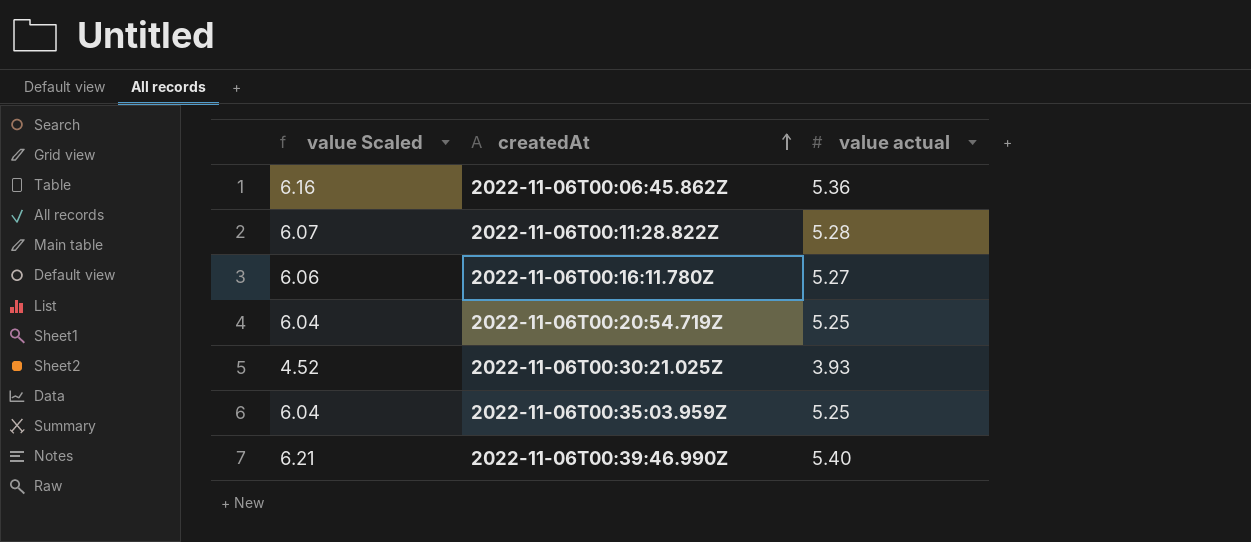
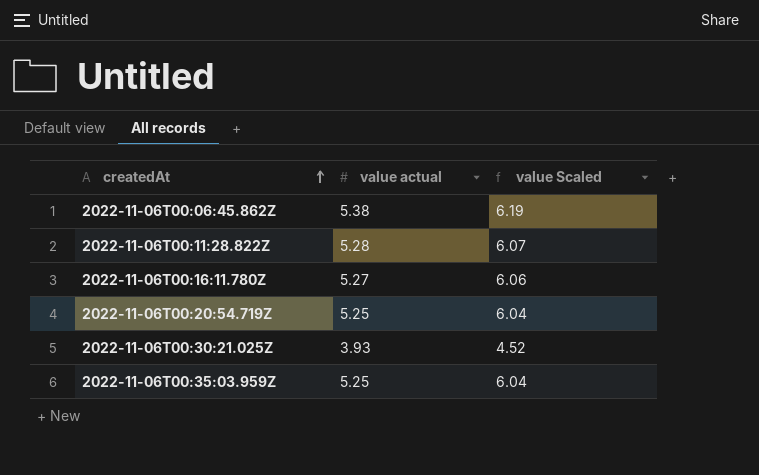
column value Scaled | position: 1 -> 3
row 2022-11-06T00:39:46.990Z: 6.21 | 5.40 -> none
2022-11-06T00:06:45.862Z | value actual: 5.36 -> 5.38
2022-11-06T00:06:45.862Z | value Scaled: 6.16 -> 6.19

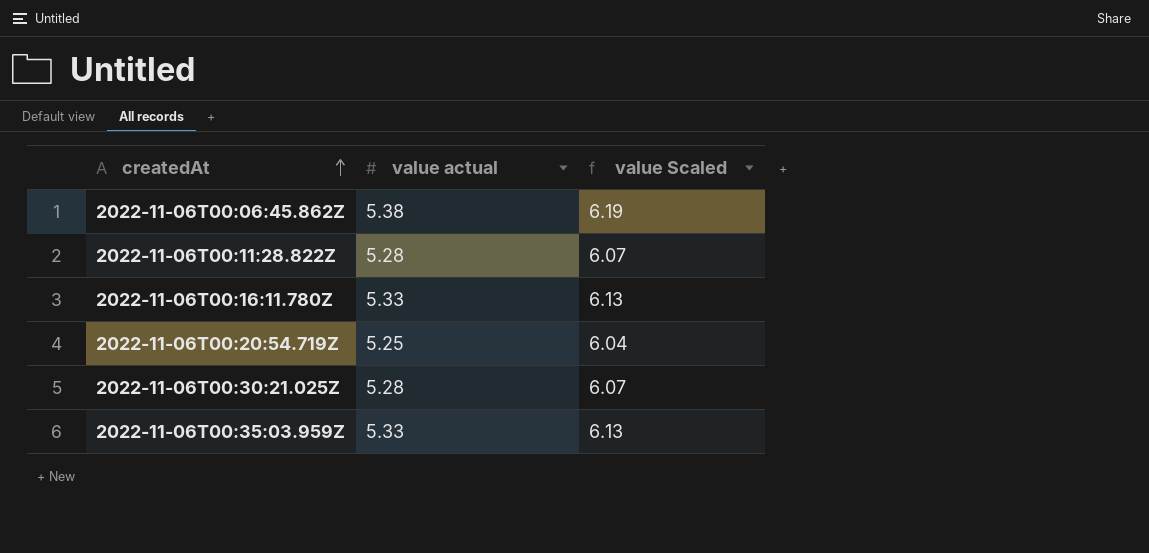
2022-11-06T00:16:11.780Z | value actual: 5.27 -> 5.33
2022-11-06T00:16:11.780Z | value Scaled: 6.06 -> 6.13
2022-11-06T00:30:21.025Z | value actual: 3.93 -> 5.28
2022-11-06T00:30:21.025Z | value Scaled: 4.52 -> 6.07
2022-11-06T00:35:03.959Z | value actual: 5.25 -> 5.33
2022-11-06T00:35:03.959Z | value Scaled: 6.04 -> 6.13

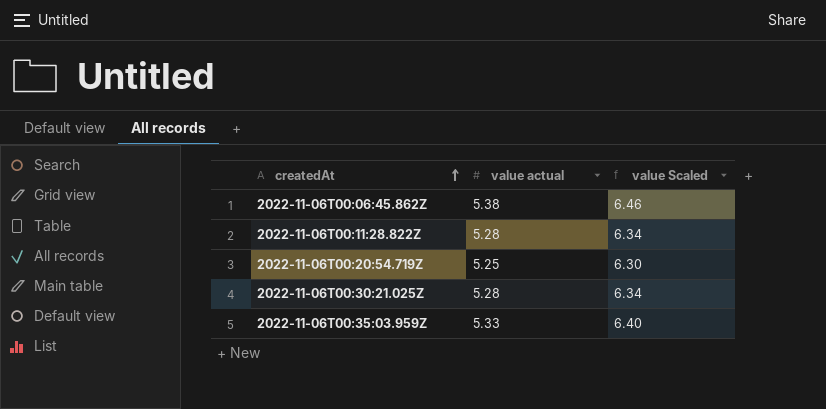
column value Scaled | formula: [value actual] * 1.15 -> [value actual] * 1.2
row 2022-11-06T00:16:11.780Z: 5.33 | 6.13 -> none

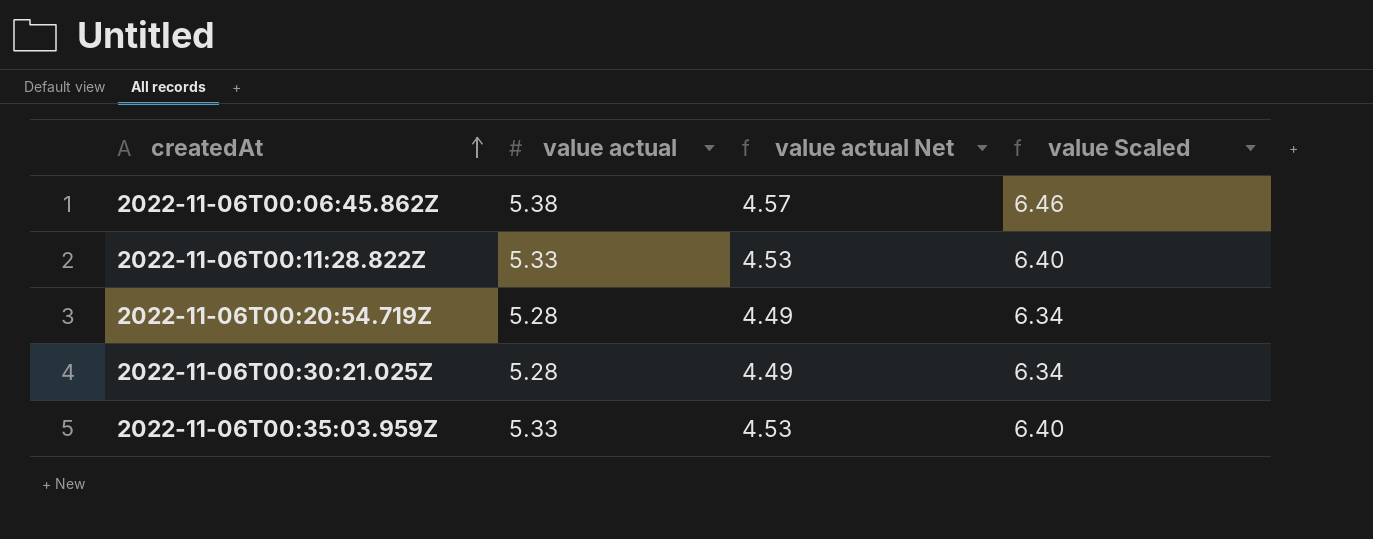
column value actual Net | formula: none -> [value actual] * 0.85
2022-11-06T00:11:28.822Z | value actual: 5.28 -> 5.33
2022-11-06T00:11:28.822Z | value Scaled: 6.34 -> 6.40
2022-11-06T00:20:54.719Z | value actual: 5.25 -> 5.28
2022-11-06T00:20:54.719Z | value Scaled: 6.30 -> 6.34

